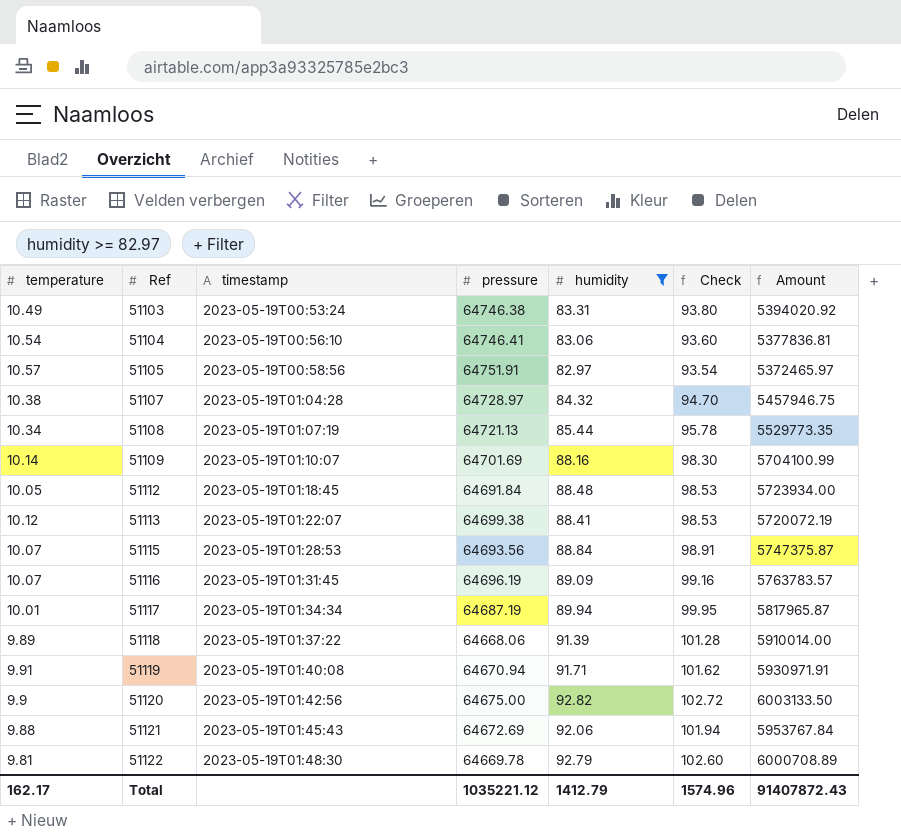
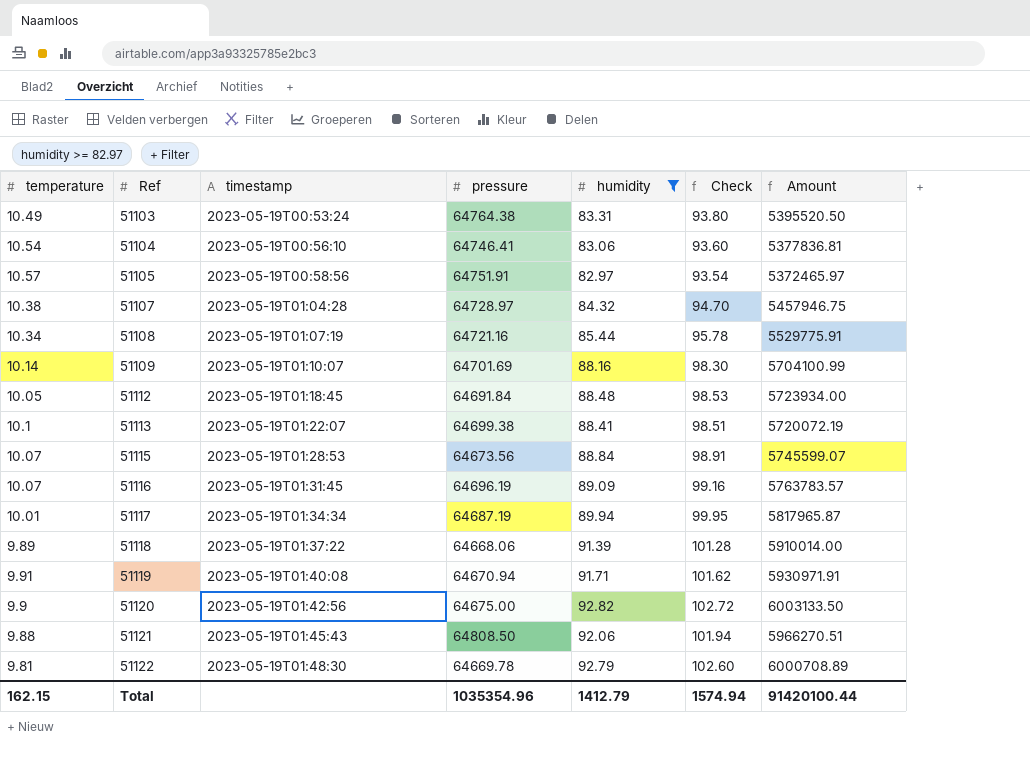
51103 | pressure: 64746.38 -> 64764.38
51103 | Amount: 5394020.92 -> 5395520.50
51108 | pressure: 64721.13 -> 64721.16
51108 | Amount: 5529773.35 -> 5529775.91
51113 | temperature: 10.12 -> 10.1
51113 | Check: 98.53 -> 98.51
51115 | pressure: 64693.56 -> 64673.56
51115 | Amount: 5747375.87 -> 5745599.07
51121 | pressure: 64672.69 -> 64808.50
51121 | Amount: 5953767.84 -> 5966270.51
Total | temperature: 162.17 -> 162.15
Total | pressure: 1035221.12 -> 1035354.96
Total | Check: 1574.96 -> 1574.94
Total | Amount: 91407872.43 -> 91420100.44

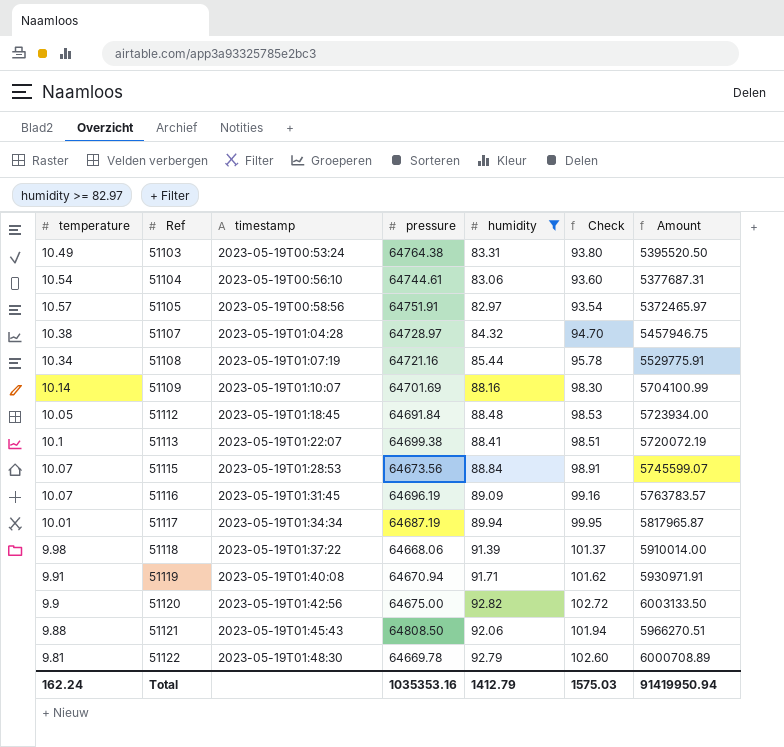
51104 | pressure: 64746.41 -> 64744.61
51104 | Amount: 5377836.81 -> 5377687.31
51118 | temperature: 9.89 -> 9.98
51118 | Check: 101.28 -> 101.37
Total | temperature: 162.15 -> 162.24
Total | pressure: 1035354.96 -> 1035353.16
Total | Check: 1574.94 -> 1575.03
Total | Amount: 91420100.44 -> 91419950.94

